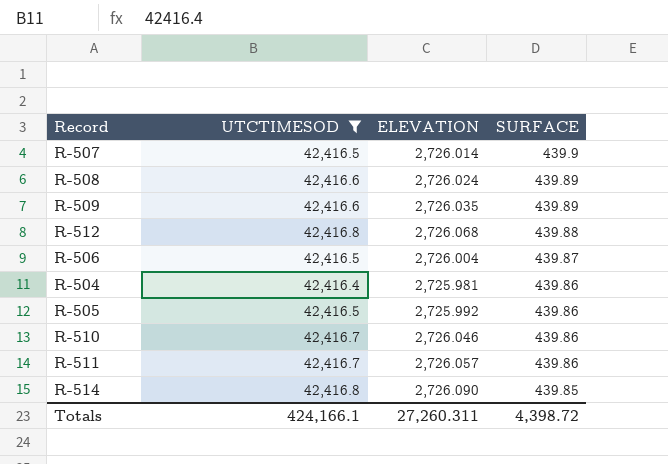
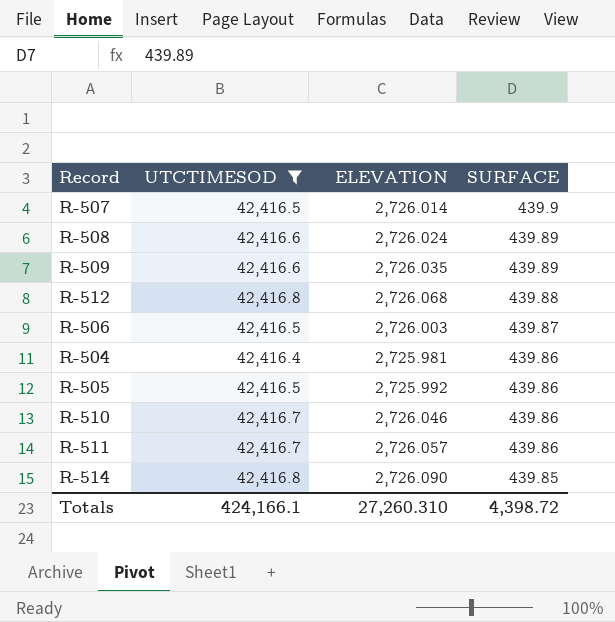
R-506 | ELEVATION: 2,726.004 -> 2,726.003
Totals | ELEVATION: 27,260.311 -> 27,260.310

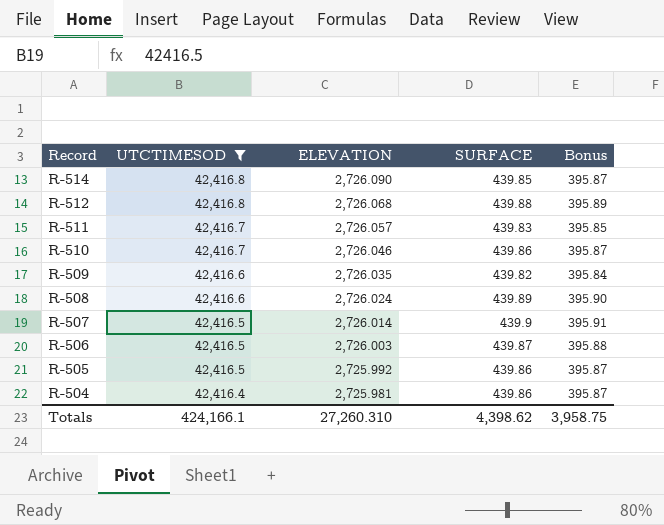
row order: SURFACE descending -> Record descending
column Bonus | formula: none -> [SURFACE] * 0.9
R-511 | SURFACE: 439.86 -> 439.83
R-509 | SURFACE: 439.89 -> 439.82
Totals | SURFACE: 4,398.72 -> 4,398.62

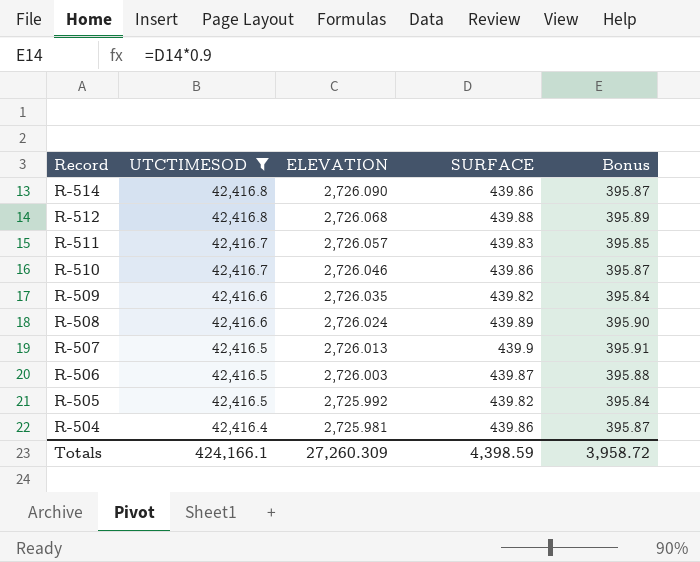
R-514 | SURFACE: 439.85 -> 439.86
R-507 | ELEVATION: 2,726.014 -> 2,726.013
R-505 | SURFACE: 439.86 -> 439.82
R-505 | Bonus: 395.87 -> 395.84
Totals | ELEVATION: 27,260.310 -> 27,260.309
Totals | SURFACE: 4,398.62 -> 4,398.59
Totals | Bonus: 3,958.75 -> 3,958.72

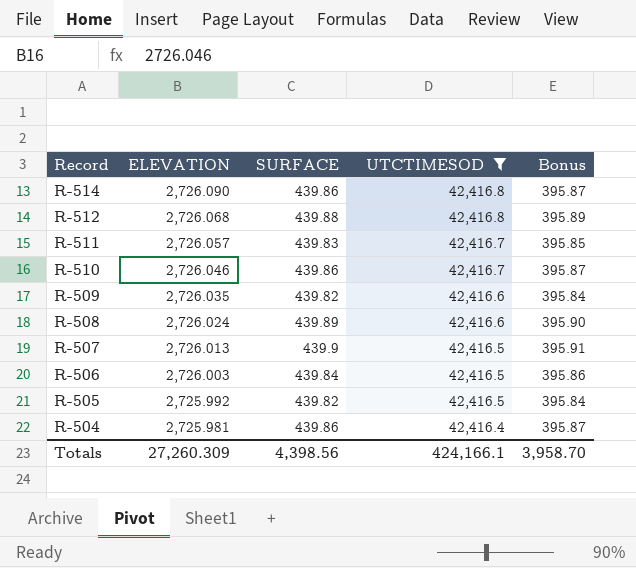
column UTCTIMESOD | position: 2 -> 4
R-506 | SURFACE: 439.87 -> 439.84
R-506 | Bonus: 395.88 -> 395.86
Totals | SURFACE: 4,398.59 -> 4,398.56
Totals | Bonus: 3,958.72 -> 3,958.70

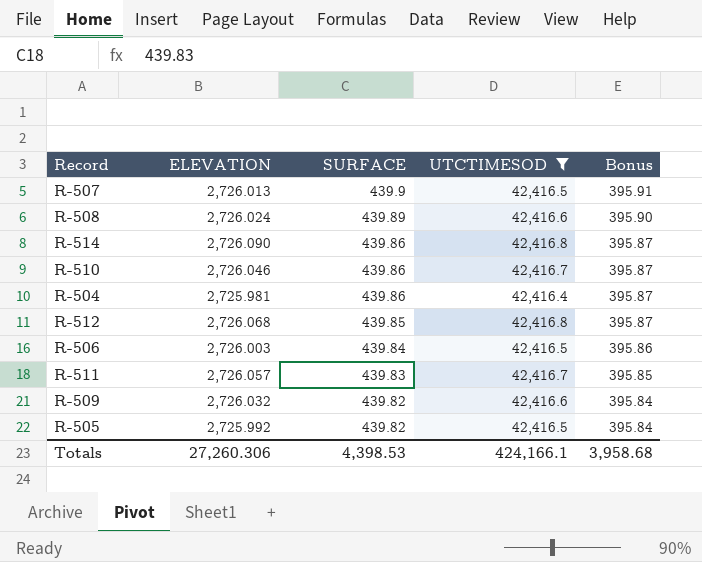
row order: Record descending -> SURFACE descending
R-512 | SURFACE: 439.88 -> 439.85
R-512 | Bonus: 395.89 -> 395.87
R-509 | ELEVATION: 2,726.035 -> 2,726.032
Totals | ELEVATION: 27,260.309 -> 27,260.306
Totals | SURFACE: 4,398.56 -> 4,398.53
Totals | Bonus: 3,958.70 -> 3,958.68

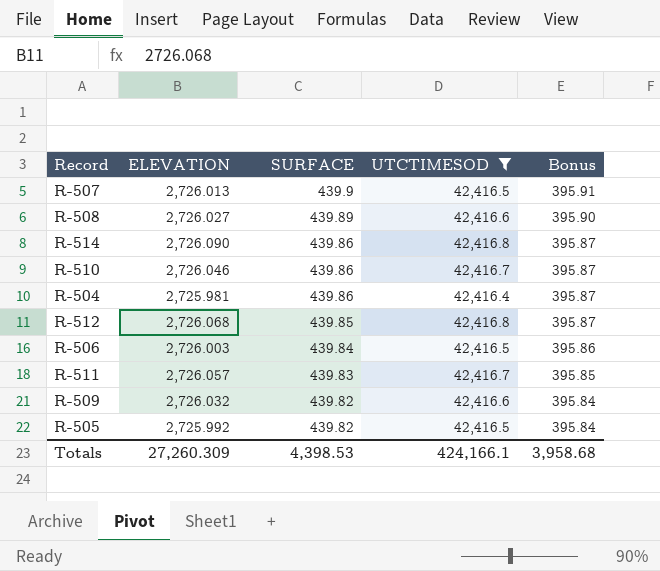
R-508 | ELEVATION: 2,726.024 -> 2,726.027
Totals | ELEVATION: 27,260.306 -> 27,260.309

